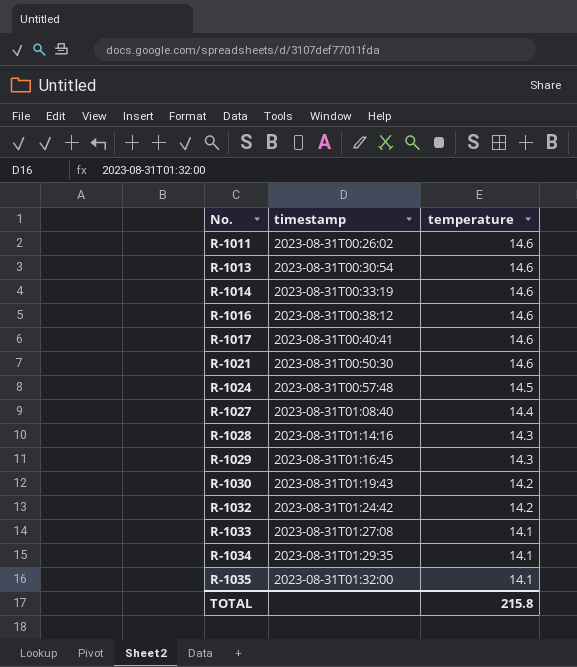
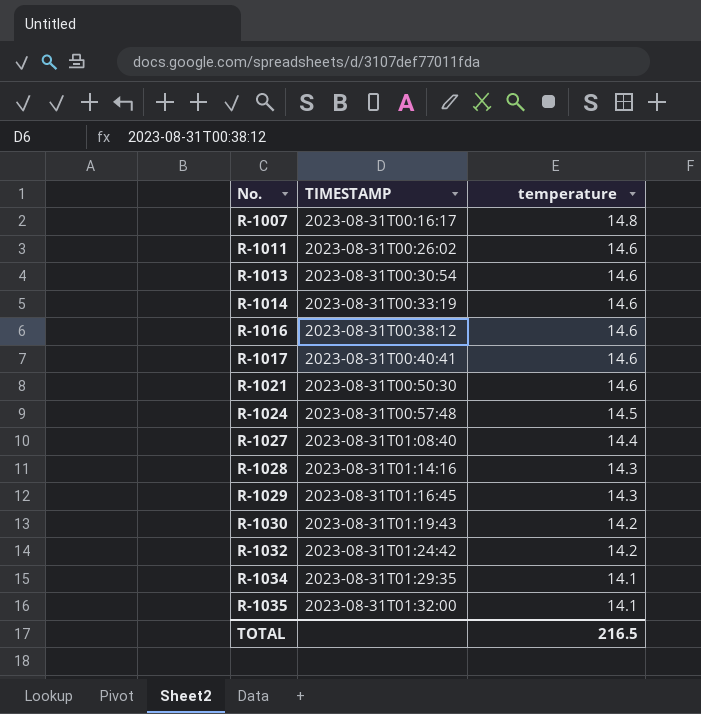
column name: timestamp -> TIMESTAMP
row R-1033: 2023-08-31T01:27:08 | 14.1 -> none
row R-1007: none -> 2023-08-31T00:16:17 | 14.8
TOTAL | temperature: 215.8 -> 216.5

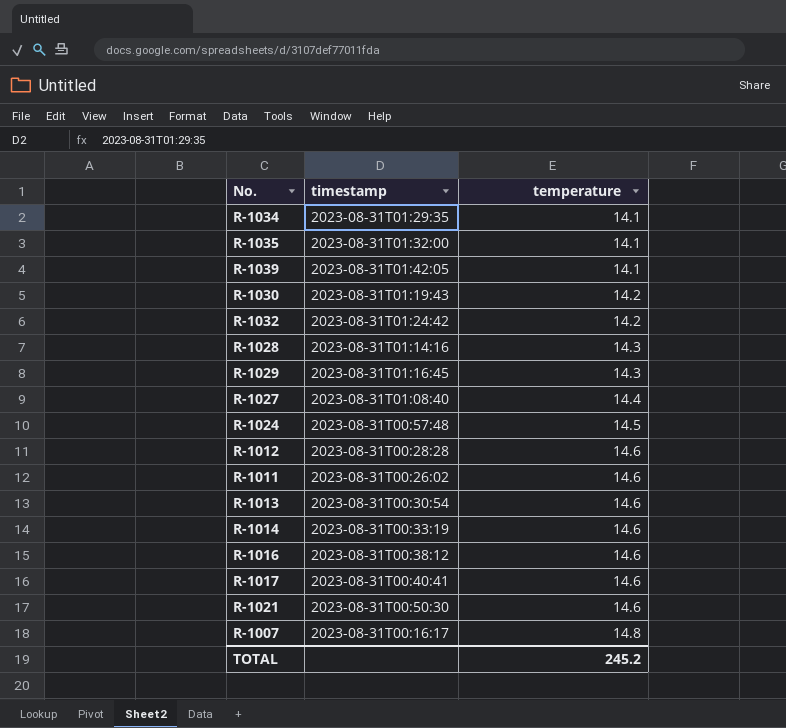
row order: No. ascending -> temperature ascending
column name: TIMESTAMP -> timestamp
row R-1039: none -> 2023-08-31T01:42:05 | 14.1
row R-1012: none -> 2023-08-31T00:28:28 | 14.6
TOTAL | temperature: 216.5 -> 245.2

